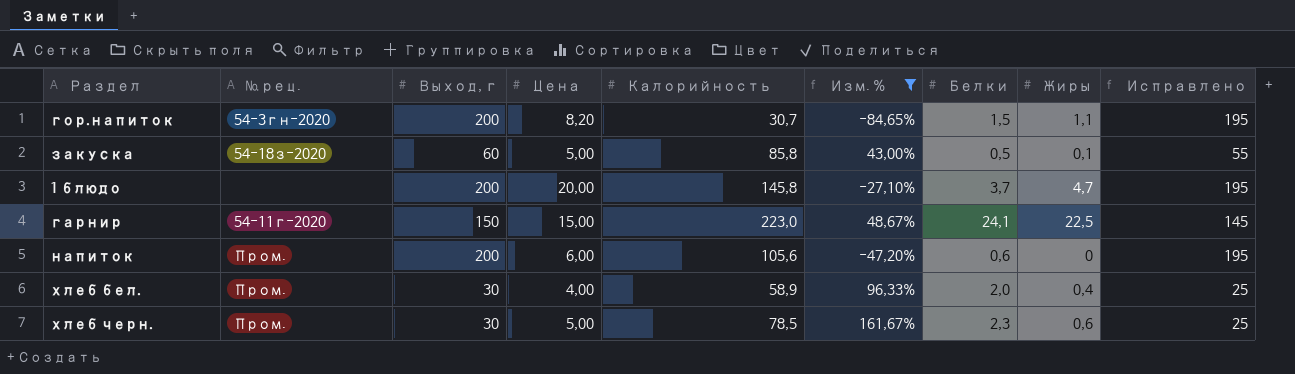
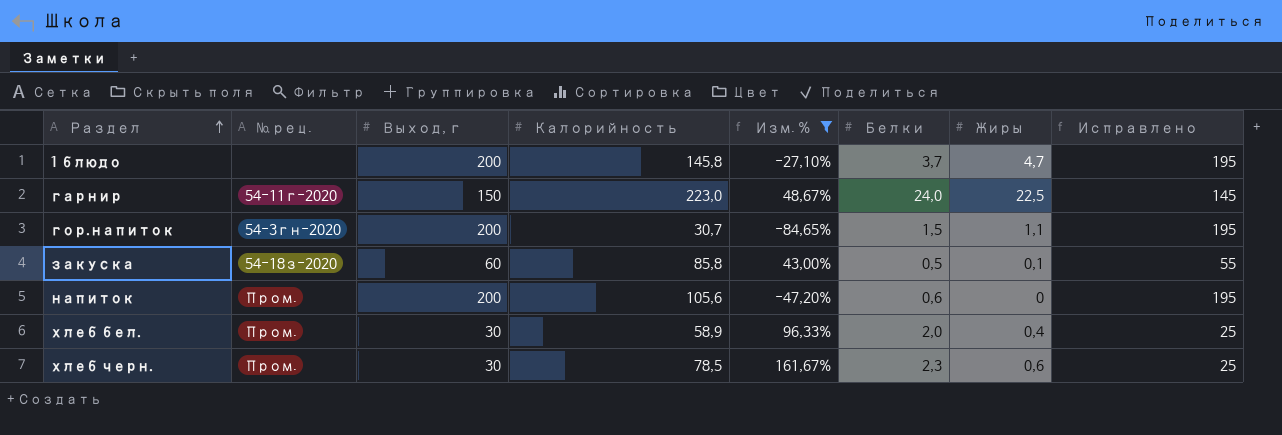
row order: none -> Раздел ascending
column Цена | position: 4 -> none
гарнир | Белки: 24,1 -> 24,0

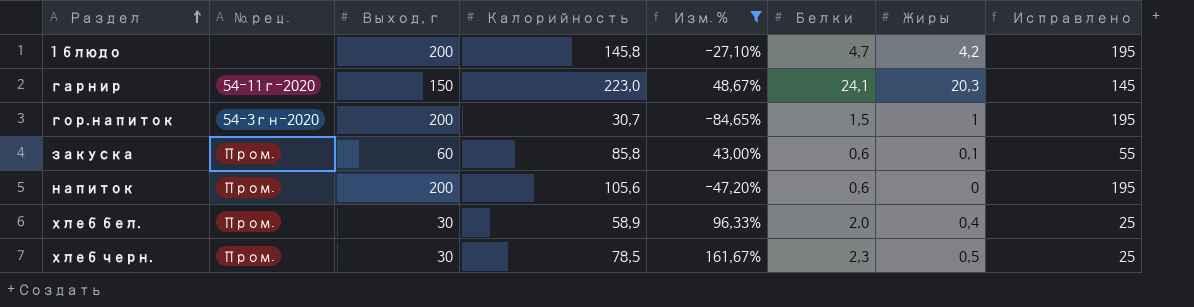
1 блюдо | Белки: 3,7 -> 4,7
1 блюдо | Жиры: 4,7 -> 4,2
гарнир | Белки: 24,0 -> 24,1
гарнир | Жиры: 22,5 -> 20,3
гор.напиток | Жиры: 1,1 -> 1
закуска | № рец.: 54-18з-2020 -> Пром.
закуска | Белки: 0,5 -> 0,6
хлеб черн. | Жиры: 0,6 -> 0,5

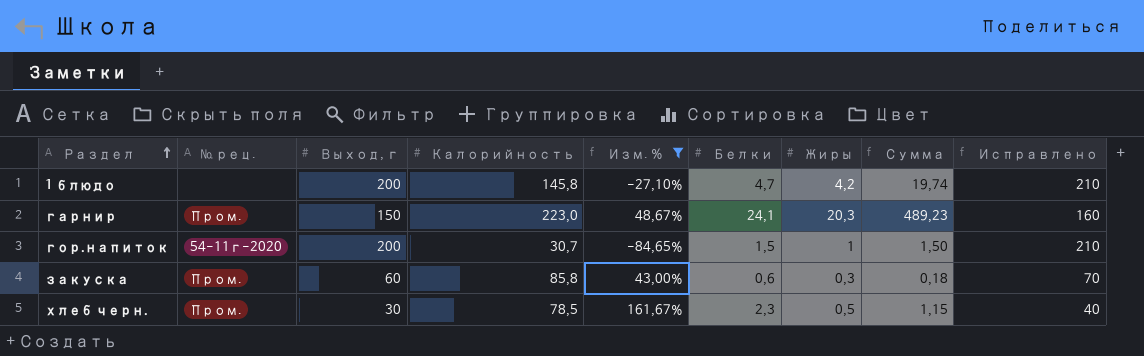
column Сумма | formula: none -> [Белки] * [Жиры]
column Исправлено | formula: [Выход, г] - 5 -> [Выход, г] + 10
row напиток: Пром. | 200 | 105,6 | -47,20% | 0,6 | 0 | 195 -> none
row хлеб бел.: Пром. | 30 | 58,9 | 96,33% | 2,0 | 0,4 | 25 -> none
гарнир | № рец.: 54-11г-2020 -> Пром.
гор.напиток | № рец.: 54-3гн-2020 -> 54-11г-2020
закуска | Жиры: 0,1 -> 0,3

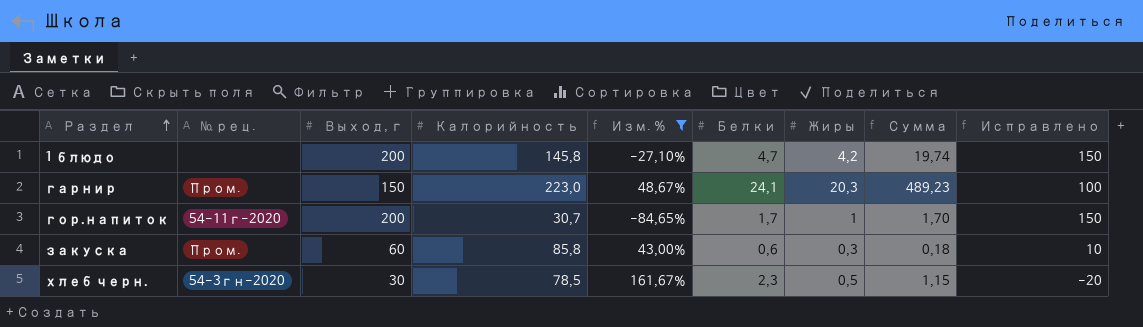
column Исправлено | formula: [Выход, г] + 10 -> [Выход, г] - 50
гор.напиток | Белки: 1,5 -> 1,7
гор.напиток | Сумма: 1,50 -> 1,70
хлеб черн. | № рец.: Пром. -> 54-3гн-2020

